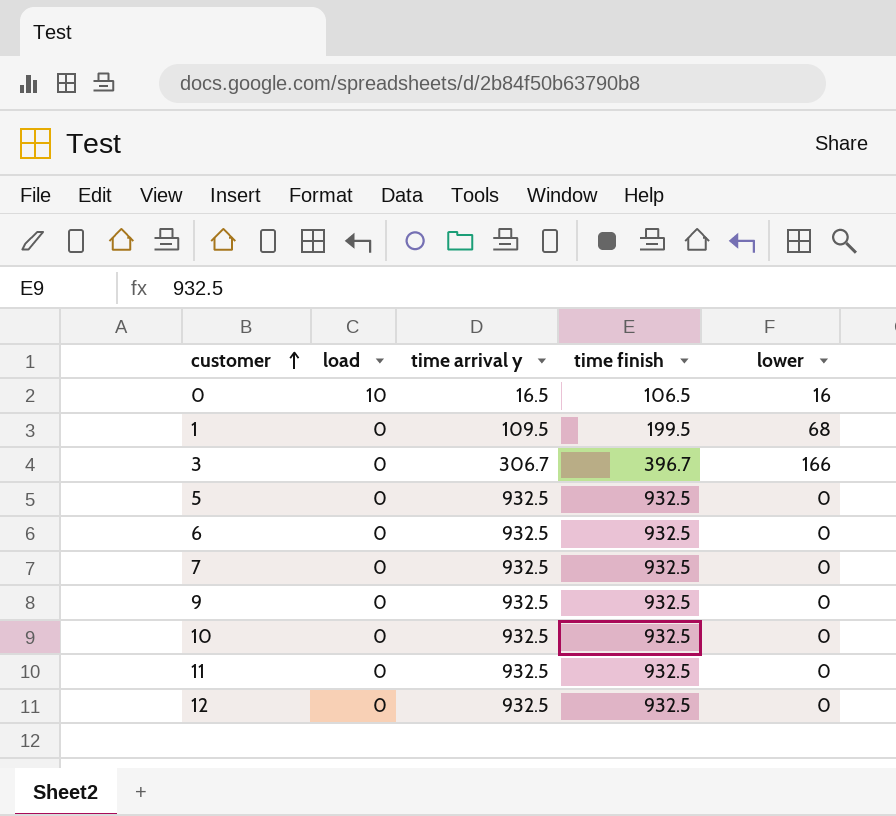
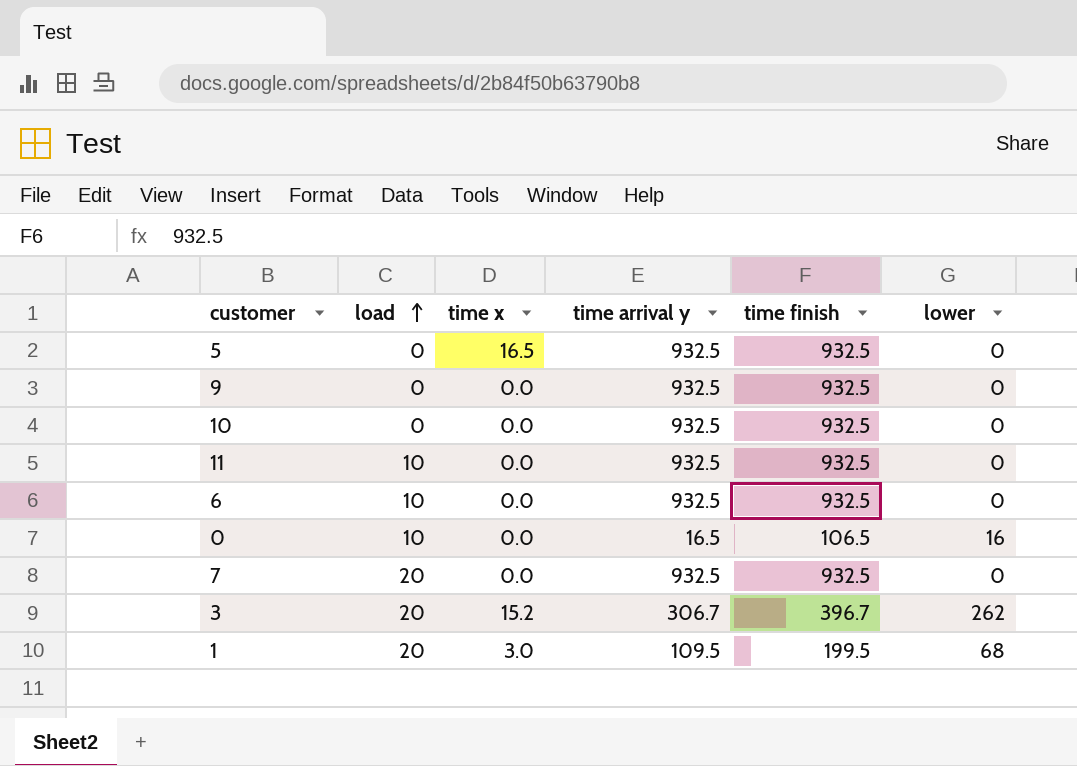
row order: customer ascending -> load ascending
column time x | position: none -> 3
row 12: 0 | 932.5 | 932.5 | 0 -> none
11 | load: 0 -> 10
6 | load: 0 -> 10
7 | load: 0 -> 20
3 | load: 0 -> 20
3 | lower: 166 -> 262
1 | load: 0 -> 20

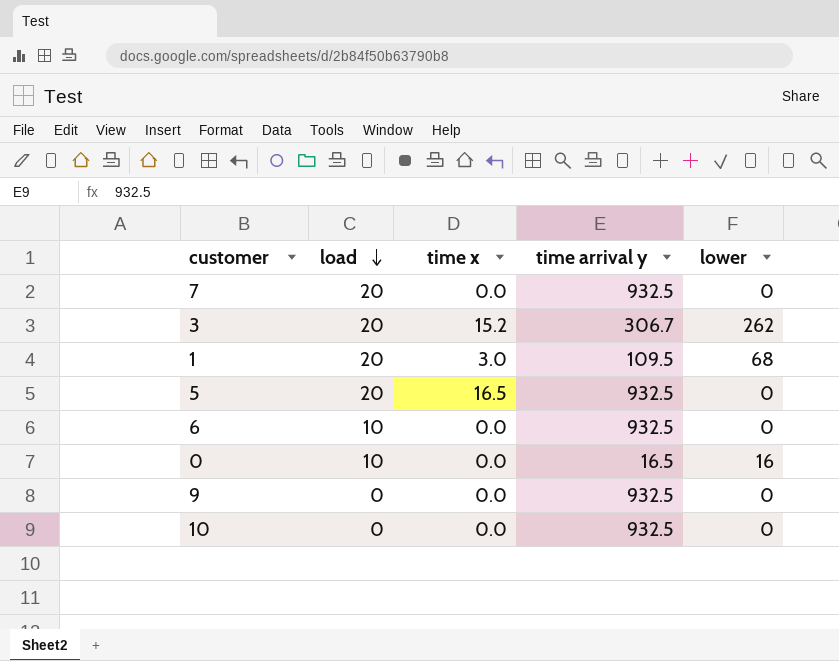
row order: load ascending -> load descending
column time finish | position: 5 -> none
row 11: 10 | 0.0 | 932.5 | 932.5 | 0 -> none
5 | load: 0 -> 20

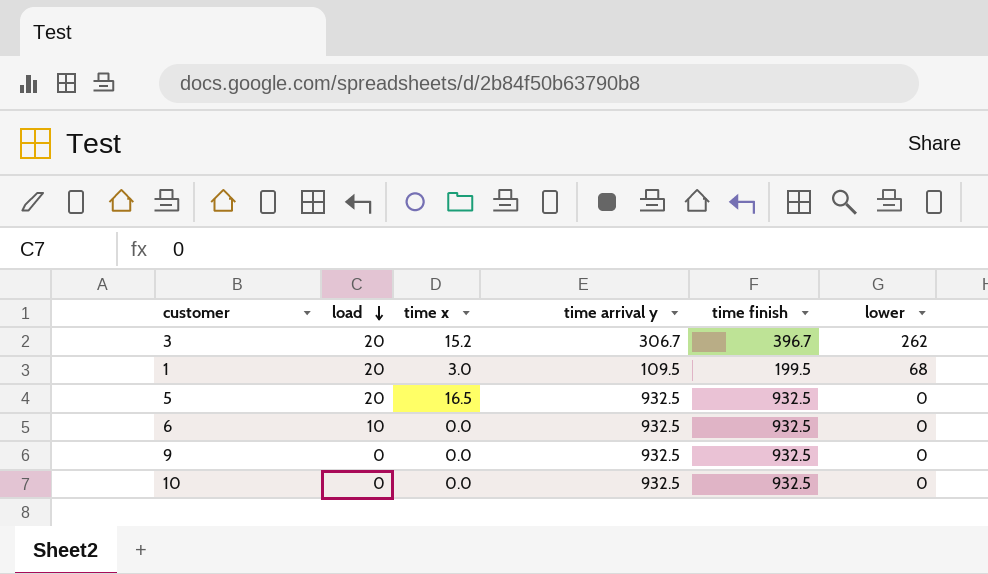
column time finish | position: none -> 5
row 7: 20 | 0.0 | 932.5 | 0 -> none
row 0: 10 | 0.0 | 16.5 | 16 -> none

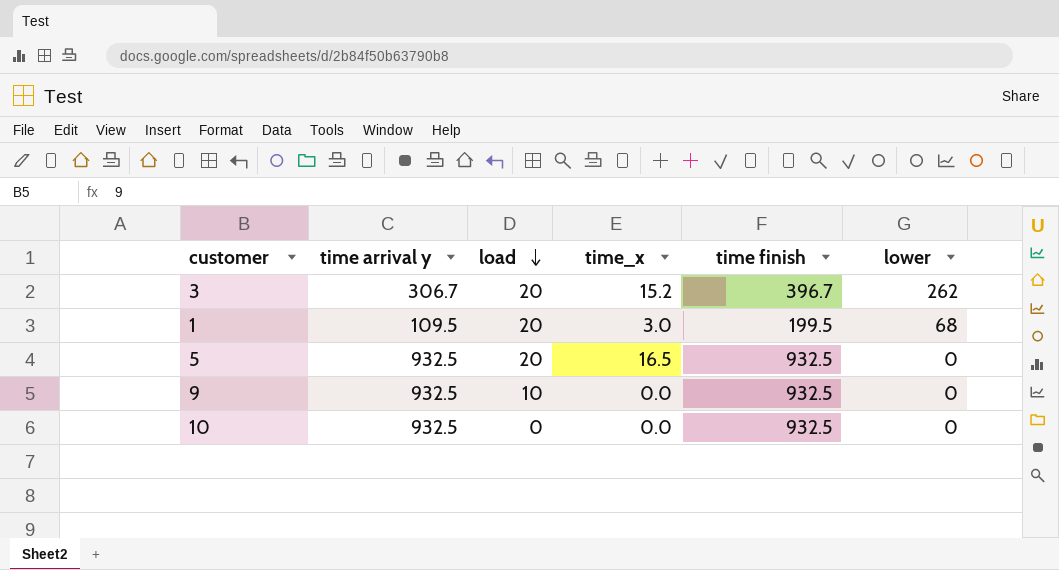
column time arrival y | position: 4 -> 2
column name: time x -> time_x
row 6: 10 | 0.0 | 932.5 | 932.5 | 0 -> none
9 | load: 0 -> 10

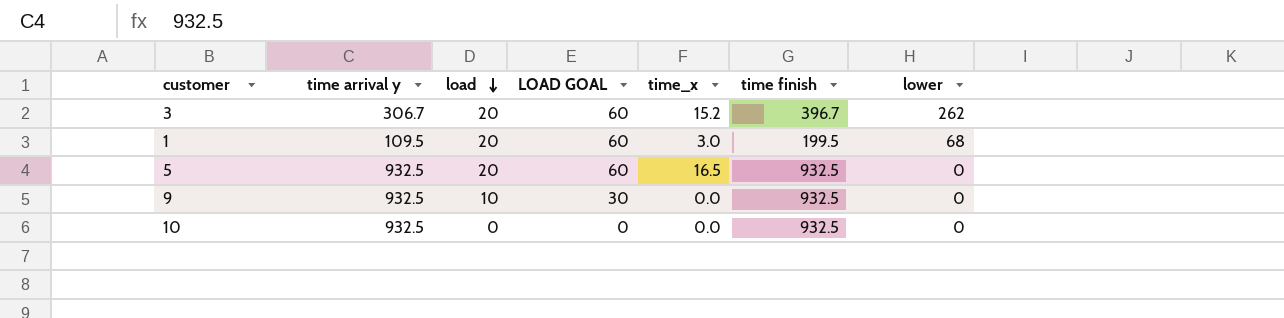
column LOAD GOAL | formula: none -> [load] * 3

